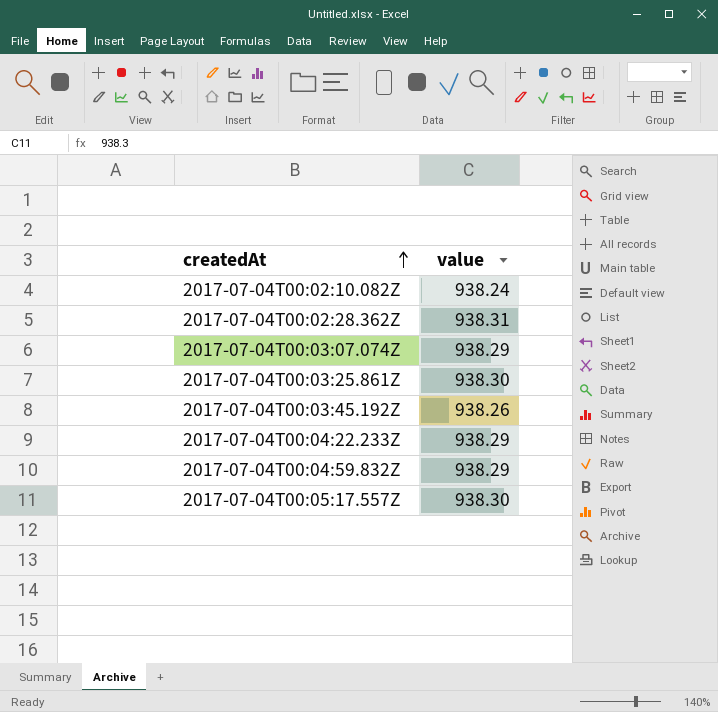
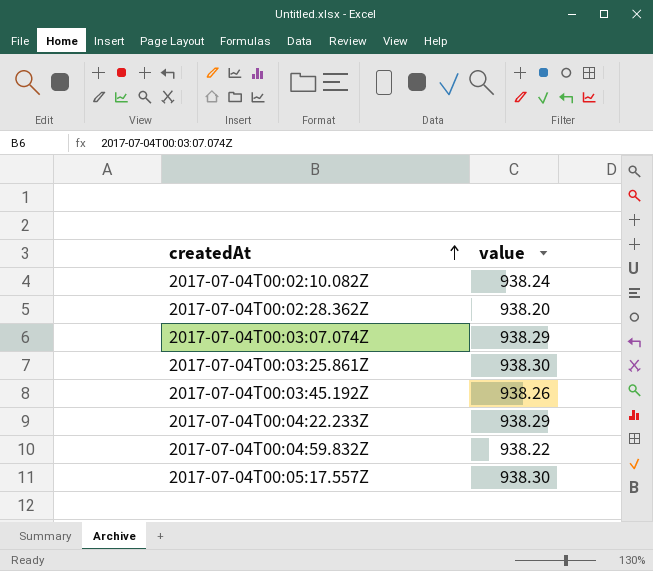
2017-07-04T00:02:28.362Z | value: 938.31 -> 938.20
2017-07-04T00:04:59.832Z | value: 938.29 -> 938.22

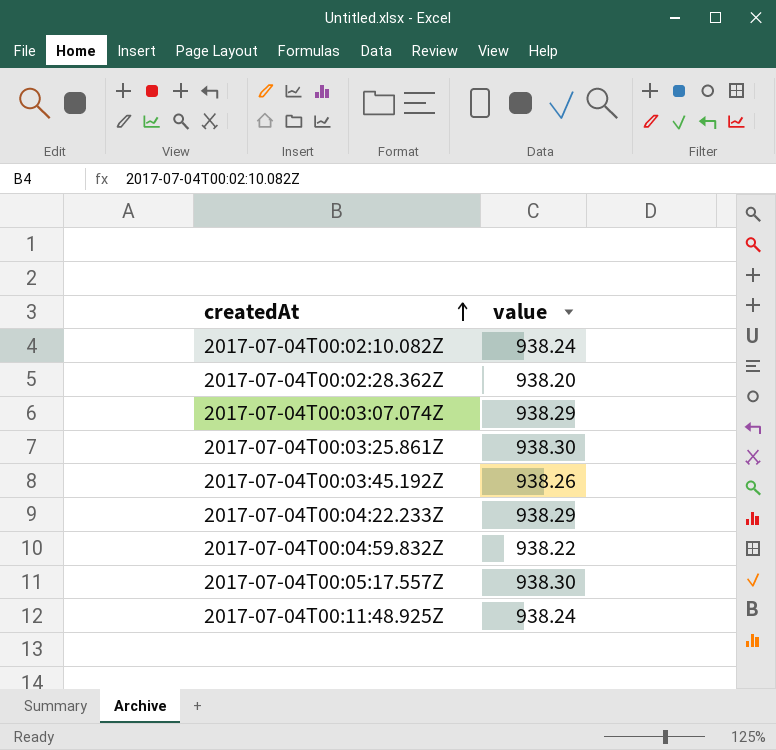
row 2017-07-04T00:11:48.925Z: none -> 938.24

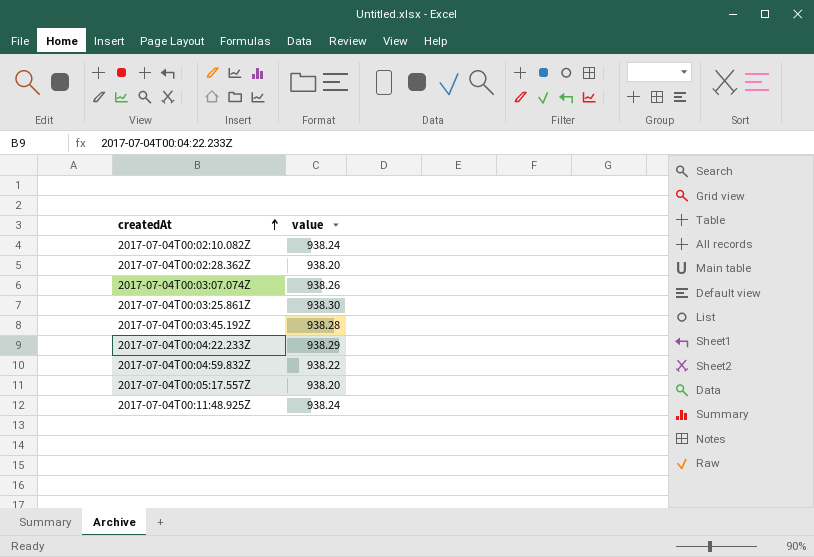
2017-07-04T00:03:07.074Z | value: 938.29 -> 938.26
2017-07-04T00:03:45.192Z | value: 938.26 -> 938.28
2017-07-04T00:05:17.557Z | value: 938.30 -> 938.20

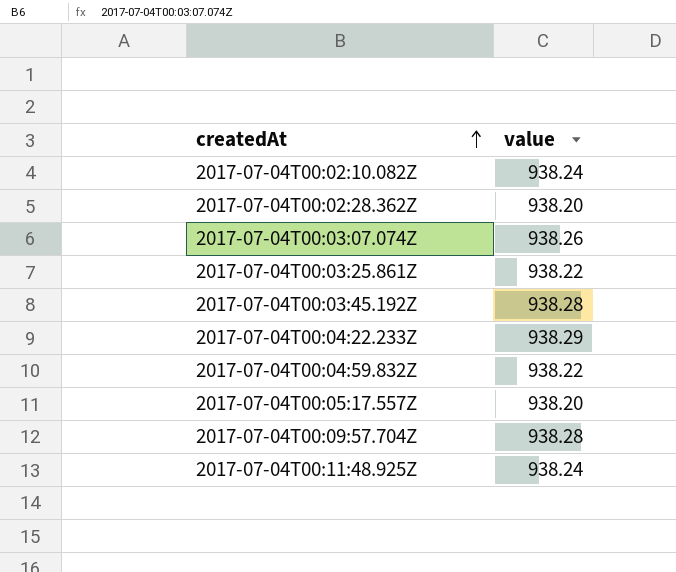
2017-07-04T00:03:25.861Z | value: 938.30 -> 938.22
row 2017-07-04T00:09:57.704Z: none -> 938.28

